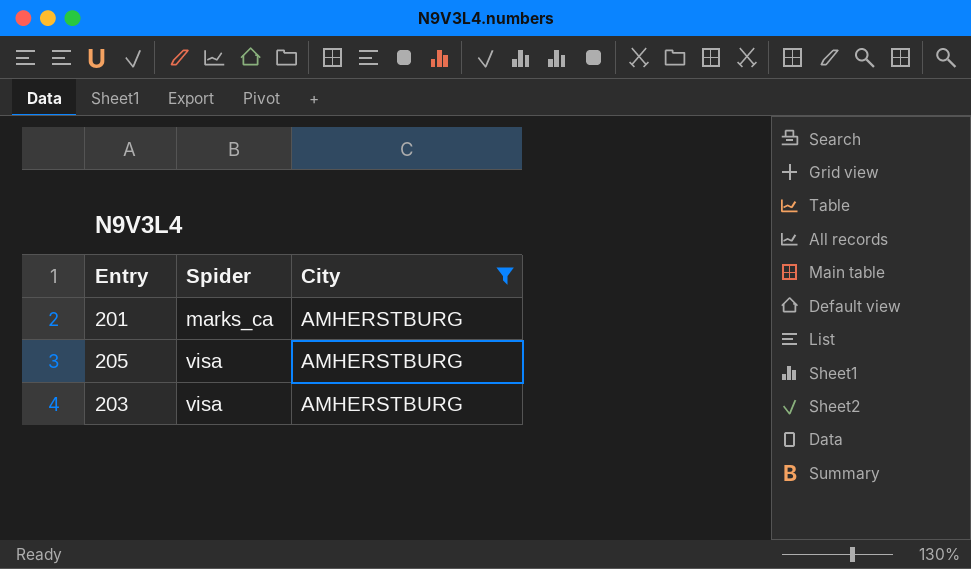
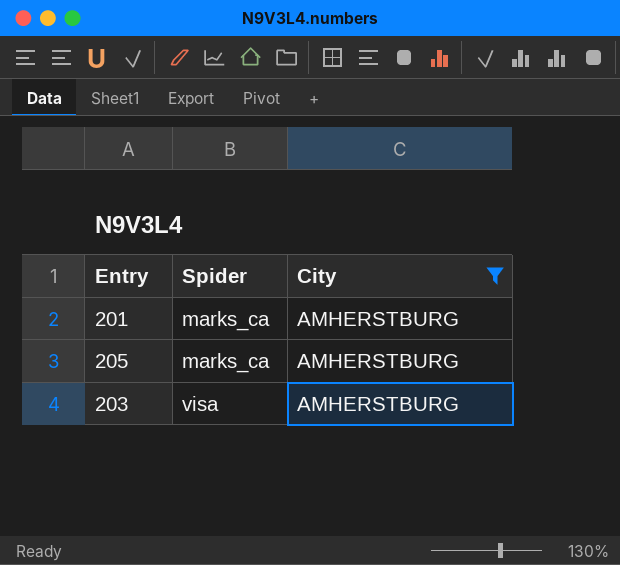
205 | Spider: visa -> marks_ca

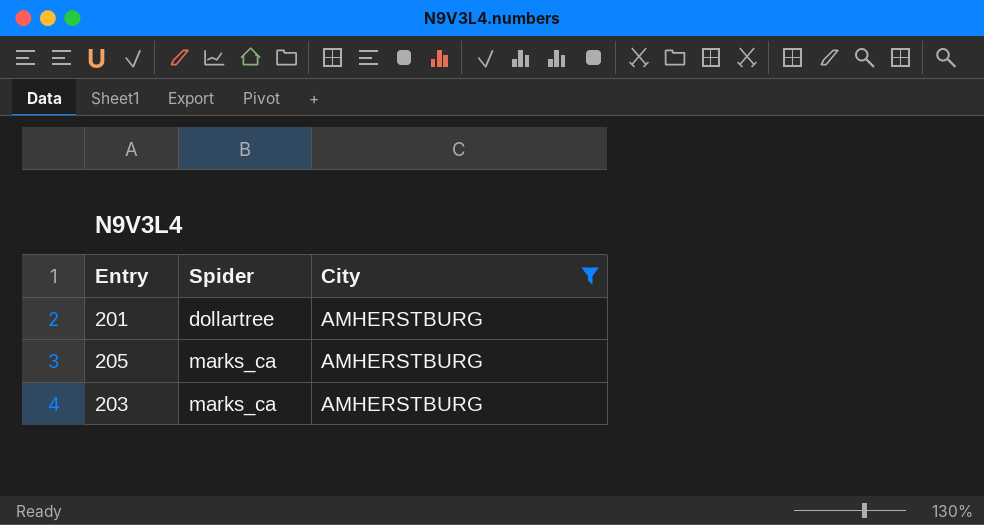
201 | Spider: marks_ca -> dollartree
203 | Spider: visa -> marks_ca

